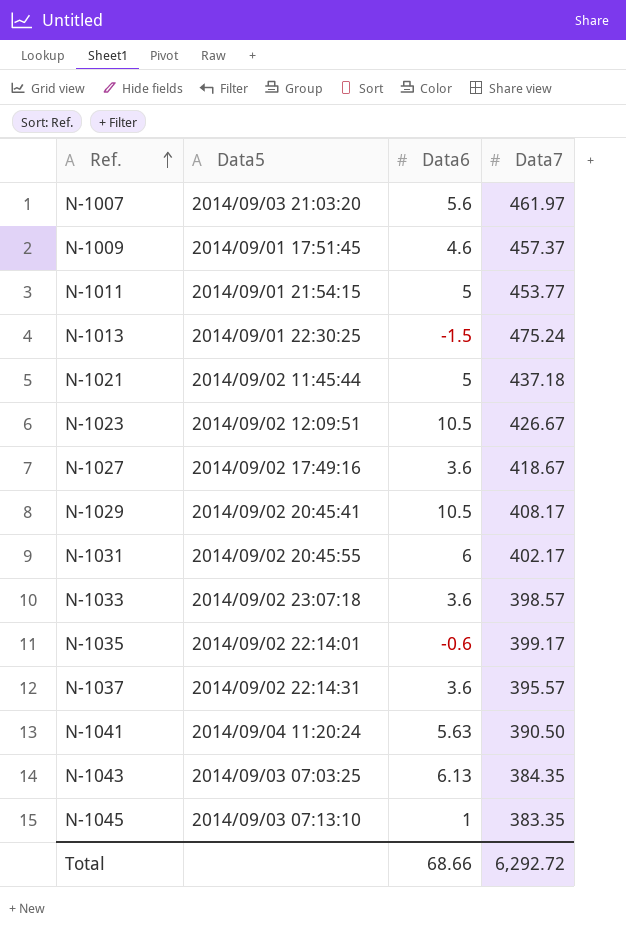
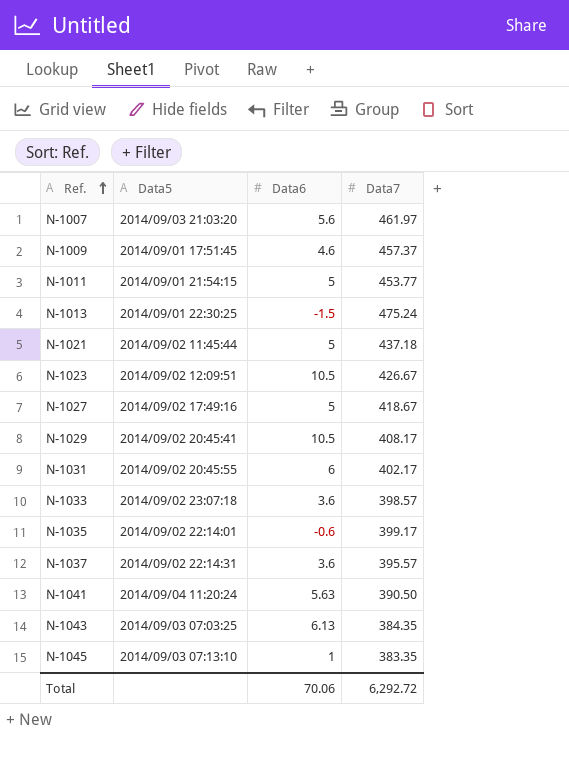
N-1027 | Data6: 3.6 -> 5
Total | Data6: 68.66 -> 70.06

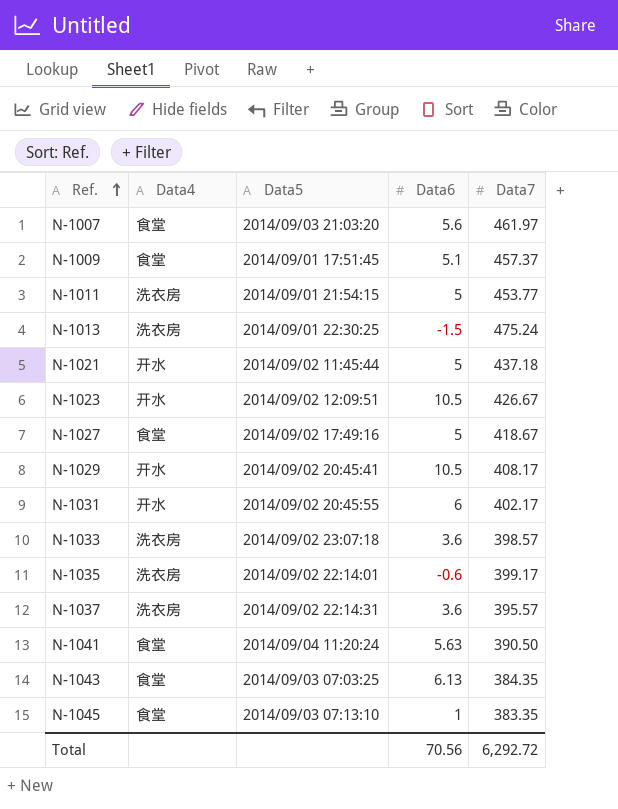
column Data4 | position: none -> 2
N-1009 | Data6: 4.6 -> 5.1
Total | Data6: 70.06 -> 70.56

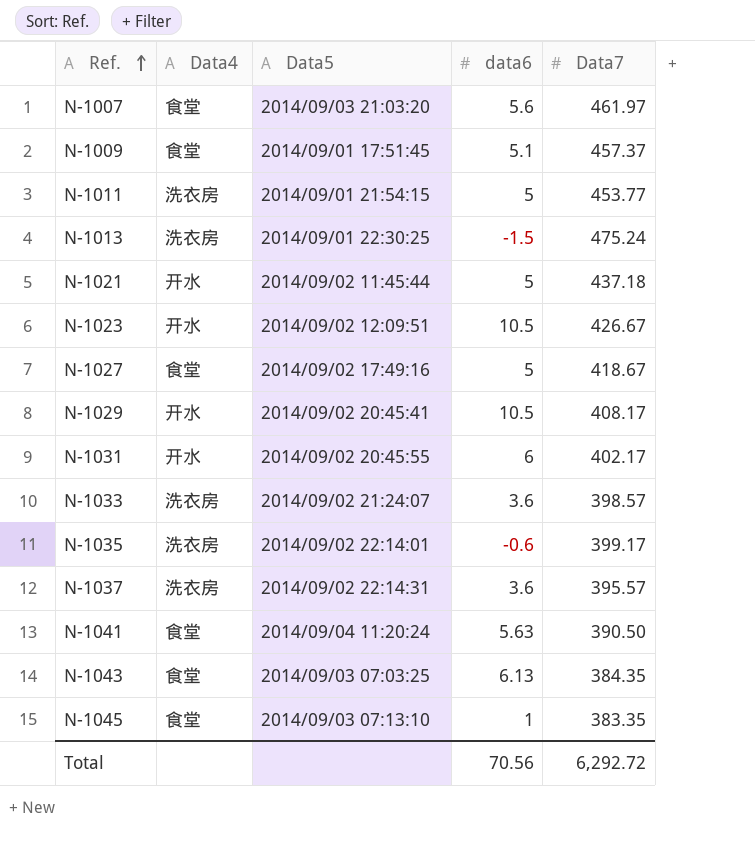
column name: Data6 -> data6
N-1033 | Data5: 2014/09/02 23:07:18 -> 2014/09/02 21:24:07

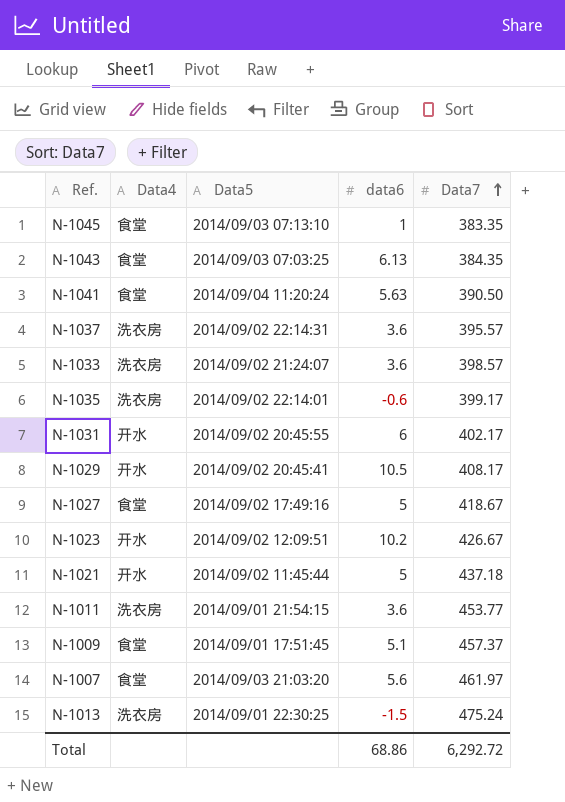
row order: Ref. ascending -> Data7 ascending
N-1023 | data6: 10.5 -> 10.2
N-1011 | data6: 5 -> 3.6
Total | data6: 70.56 -> 68.86

